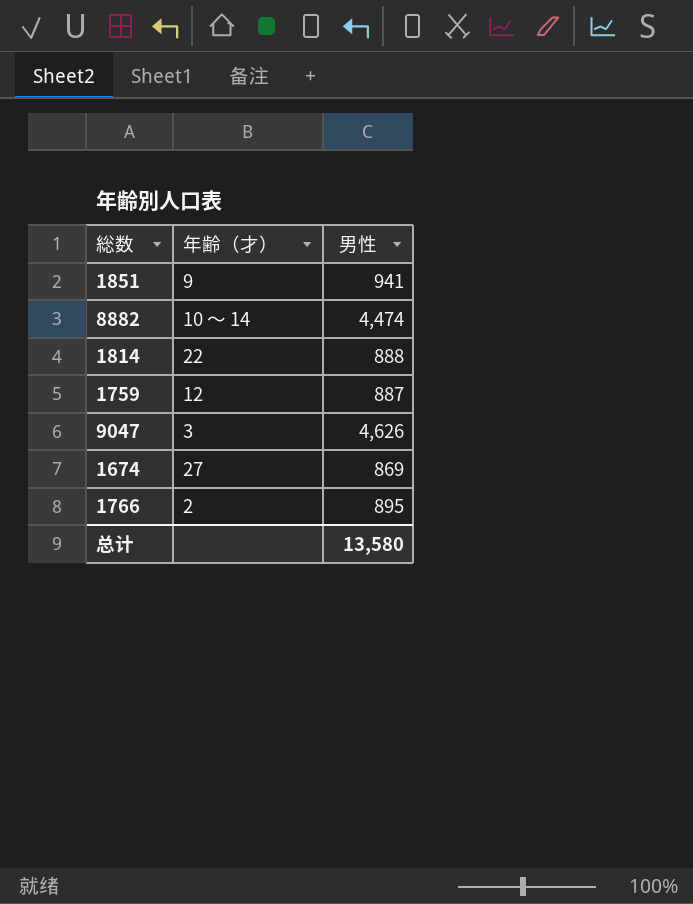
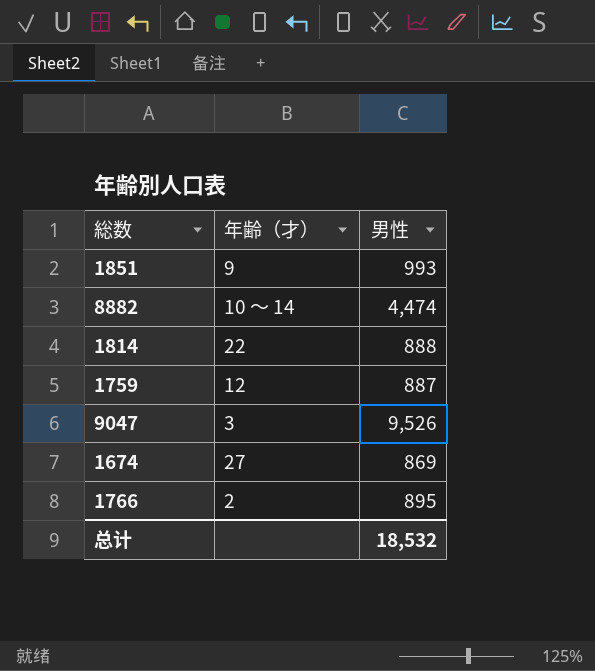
1851 | 男性: 941 -> 993
9047 | 男性: 4,626 -> 9,526
总计 | 男性: 13,580 -> 18,532

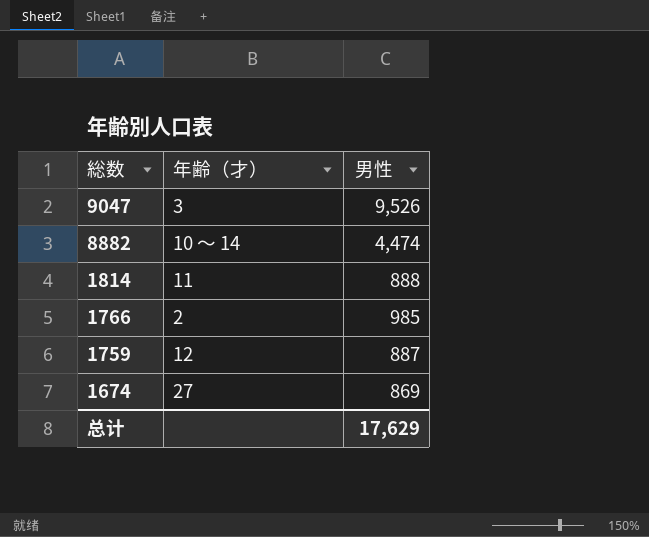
row order: none -> 総数 descending
row 1851: 9 | 993 -> none
1814 | 年齢（才）: 22 -> 11
1766 | 男性: 895 -> 985
总计 | 男性: 18,532 -> 17,629

